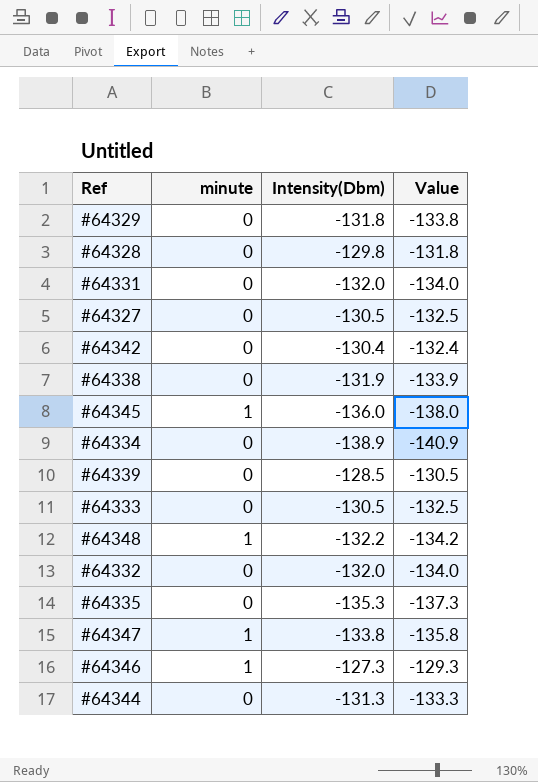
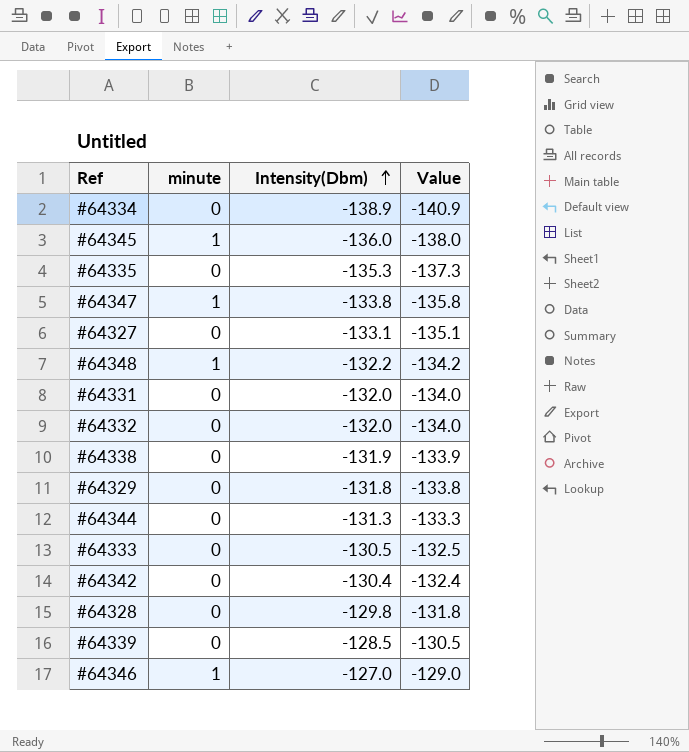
row order: none -> Intensity(Dbm) ascending
#64327 | Intensity(Dbm): -130.5 -> -133.1
#64327 | Value: -132.5 -> -135.1
#64346 | Intensity(Dbm): -127.3 -> -127.0
#64346 | Value: -129.3 -> -129.0

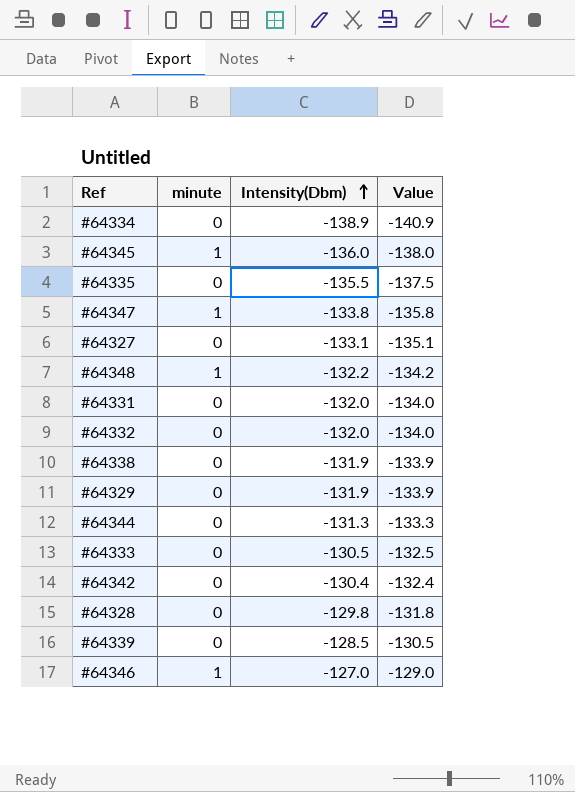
#64335 | Intensity(Dbm): -135.3 -> -135.5
#64335 | Value: -137.3 -> -137.5
#64329 | Intensity(Dbm): -131.8 -> -131.9
#64329 | Value: -133.8 -> -133.9

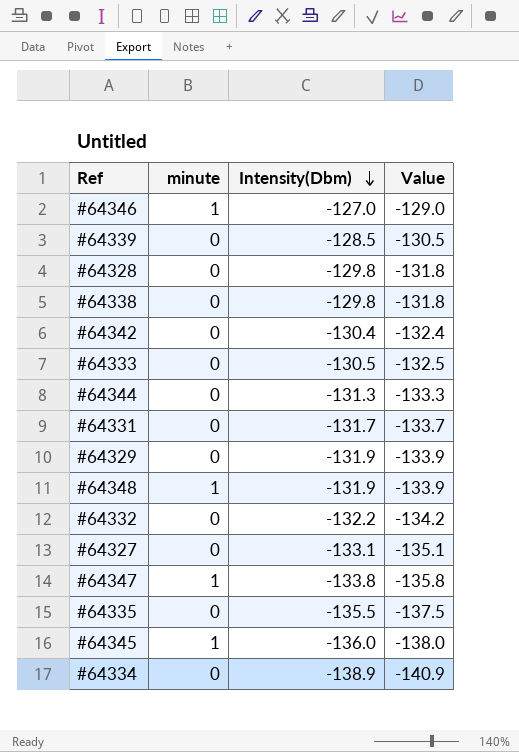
row order: Intensity(Dbm) ascending -> Intensity(Dbm) descending
#64338 | Intensity(Dbm): -131.9 -> -129.8
#64338 | Value: -133.9 -> -131.8
#64331 | Intensity(Dbm): -132.0 -> -131.7
#64331 | Value: -134.0 -> -133.7
#64348 | Intensity(Dbm): -132.2 -> -131.9
#64348 | Value: -134.2 -> -133.9
#64332 | Intensity(Dbm): -132.0 -> -132.2
#64332 | Value: -134.0 -> -134.2

